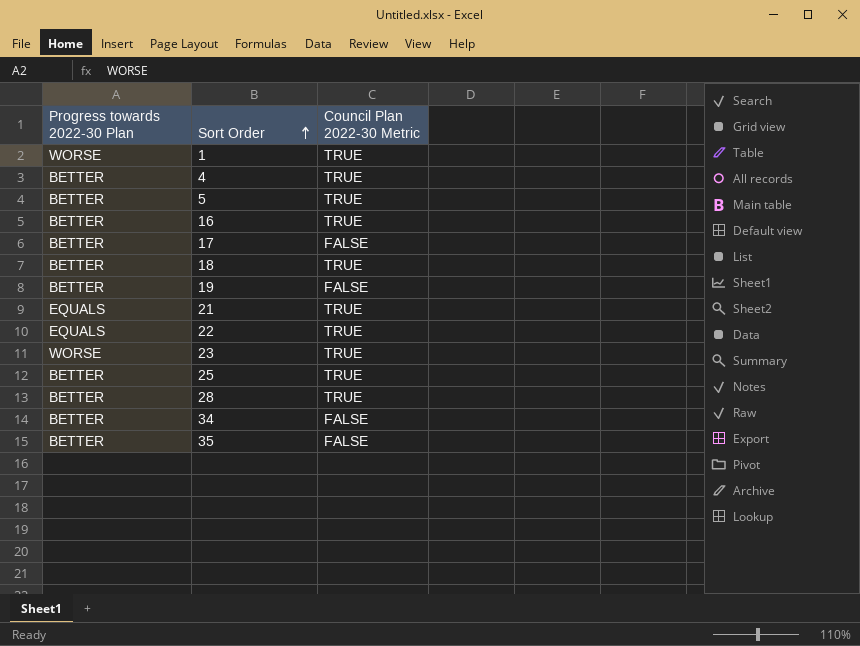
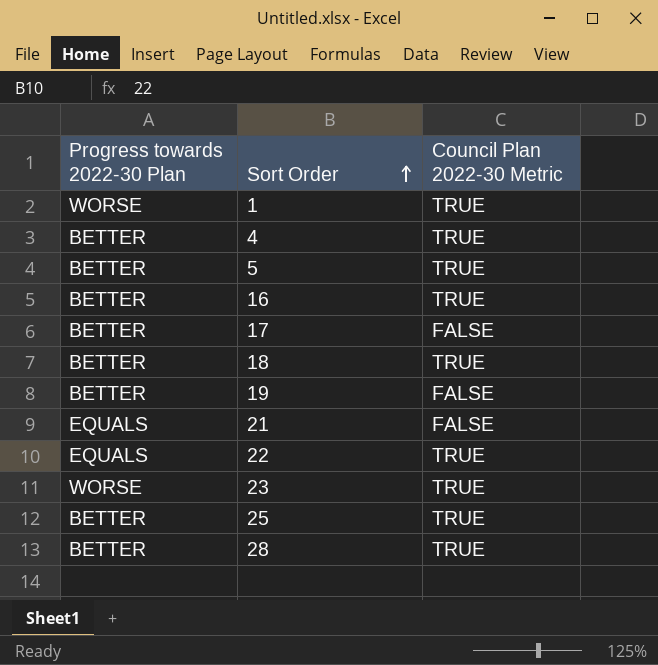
row 34: BETTER | FALSE -> none
row 35: BETTER | FALSE -> none
21 | Council Plan 2022-30 Metric: TRUE -> FALSE

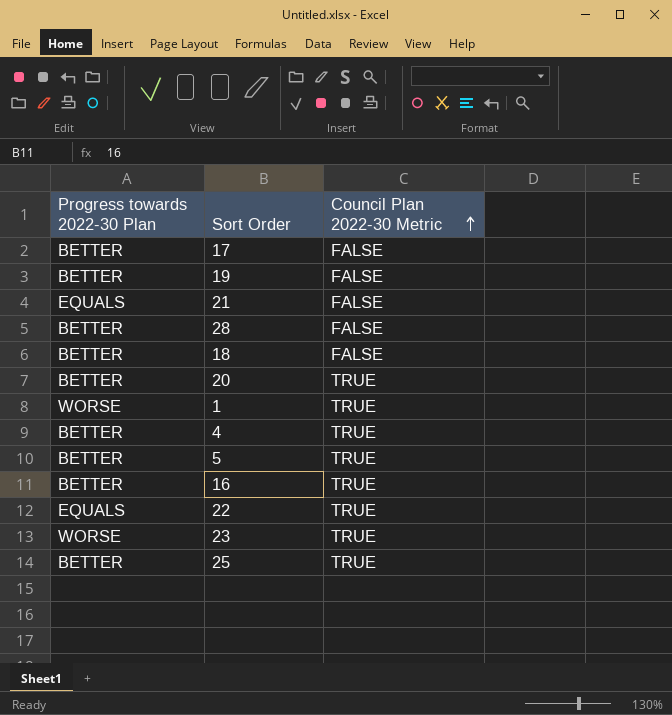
row order: Sort Order ascending -> Council Plan 2022-30 Metric ascending
28 | Council Plan 2022-30 Metric: TRUE -> FALSE
18 | Council Plan 2022-30 Metric: TRUE -> FALSE
row 20: none -> BETTER | TRUE

